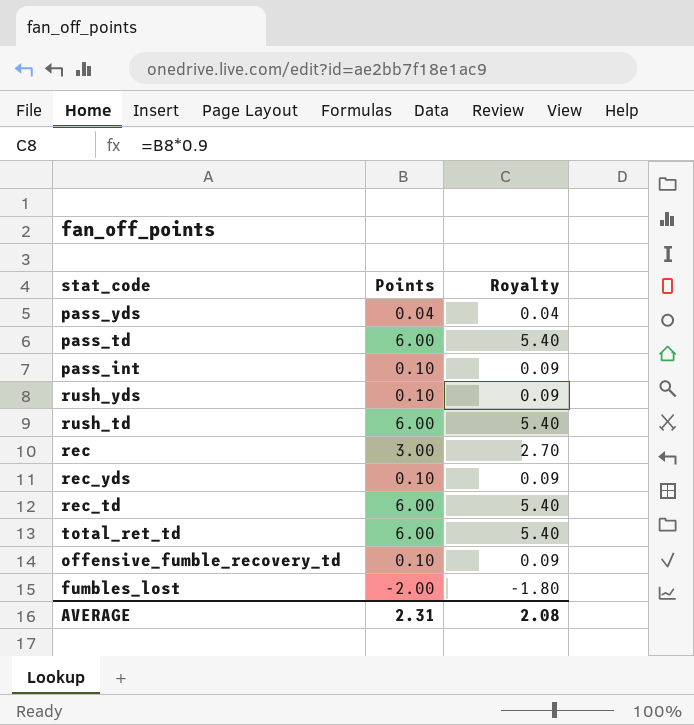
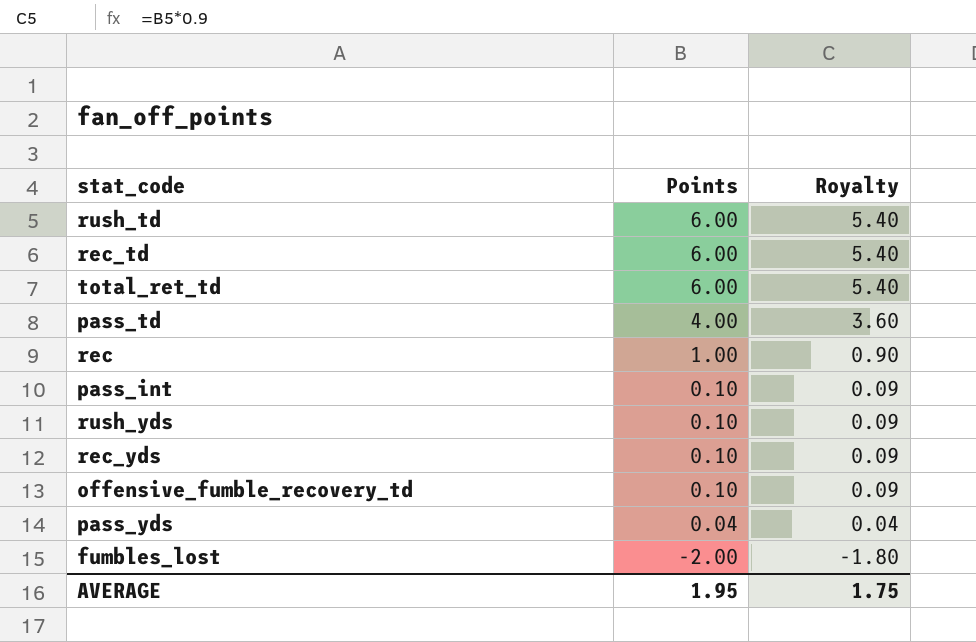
row order: none -> Points descending
pass_td | Points: 6.00 -> 4.00
pass_td | Royalty: 5.40 -> 3.60
rec | Points: 3.00 -> 1.00
rec | Royalty: 2.70 -> 0.90
AVERAGE | Points: 2.31 -> 1.95
AVERAGE | Royalty: 2.08 -> 1.75

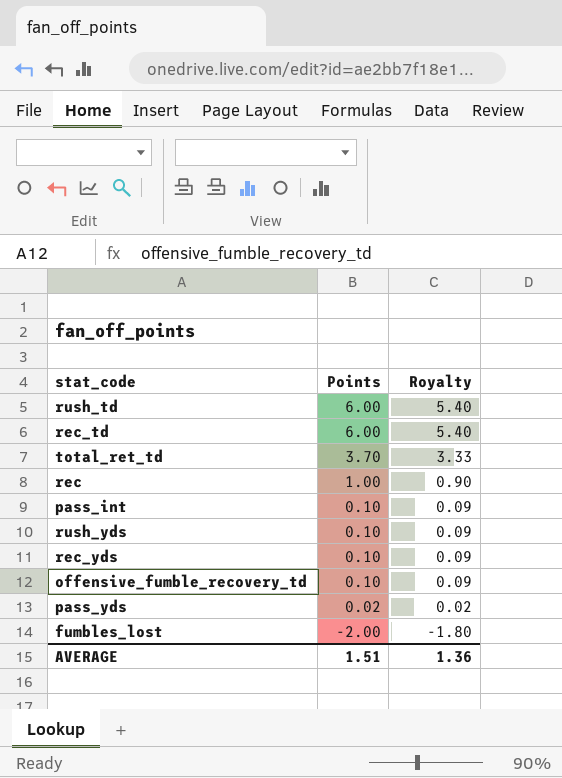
row pass_td: 4.00 | 3.60 -> none
total_ret_td | Points: 6.00 -> 3.70
total_ret_td | Royalty: 5.40 -> 3.33
pass_yds | Points: 0.04 -> 0.02
pass_yds | Royalty: 0.04 -> 0.02
AVERAGE | Points: 1.95 -> 1.51
AVERAGE | Royalty: 1.75 -> 1.36

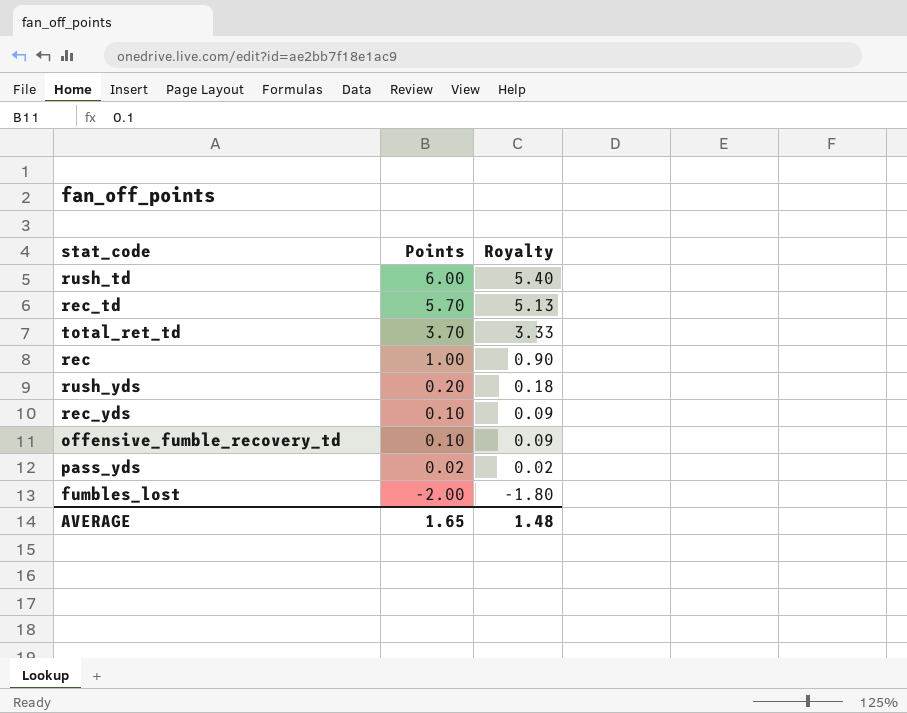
row pass_int: 0.10 | 0.09 -> none
rec_td | Points: 6.00 -> 5.70
rec_td | Royalty: 5.40 -> 5.13
rush_yds | Points: 0.10 -> 0.20
rush_yds | Royalty: 0.09 -> 0.18
AVERAGE | Points: 1.51 -> 1.65
AVERAGE | Royalty: 1.36 -> 1.48

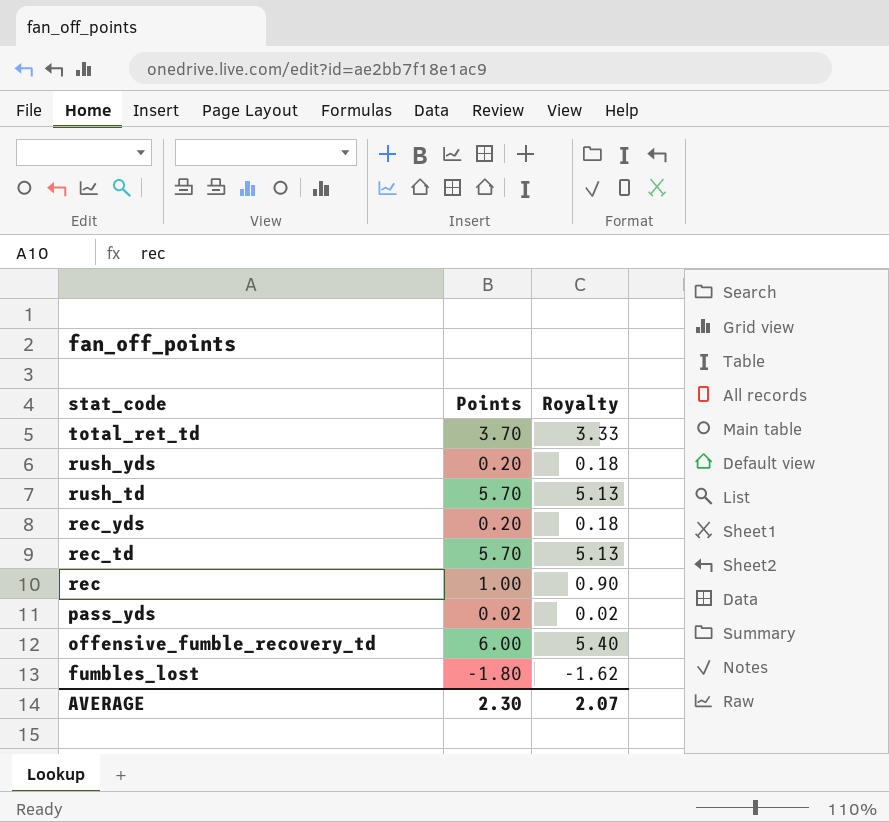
row order: Points descending -> stat_code descending
rush_td | Points: 6.00 -> 5.70
rush_td | Royalty: 5.40 -> 5.13
rec_yds | Points: 0.10 -> 0.20
rec_yds | Royalty: 0.09 -> 0.18
offensive_fumble_recovery_td | Points: 0.10 -> 6.00
offensive_fumble_recovery_td | Royalty: 0.09 -> 5.40
fumbles_lost | Points: -2.00 -> -1.80
fumbles_lost | Royalty: -1.80 -> -1.62
AVERAGE | Points: 1.65 -> 2.30
AVERAGE | Royalty: 1.48 -> 2.07

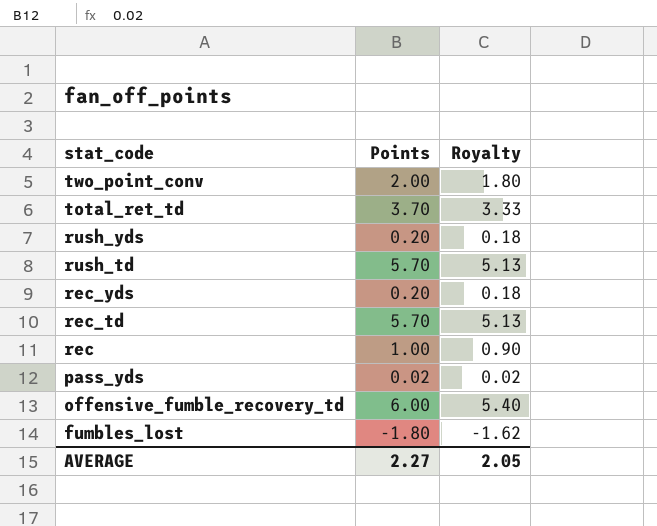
row two_point_conv: none -> 2.00 | 1.80
AVERAGE | Points: 2.30 -> 2.27
AVERAGE | Royalty: 2.07 -> 2.05

